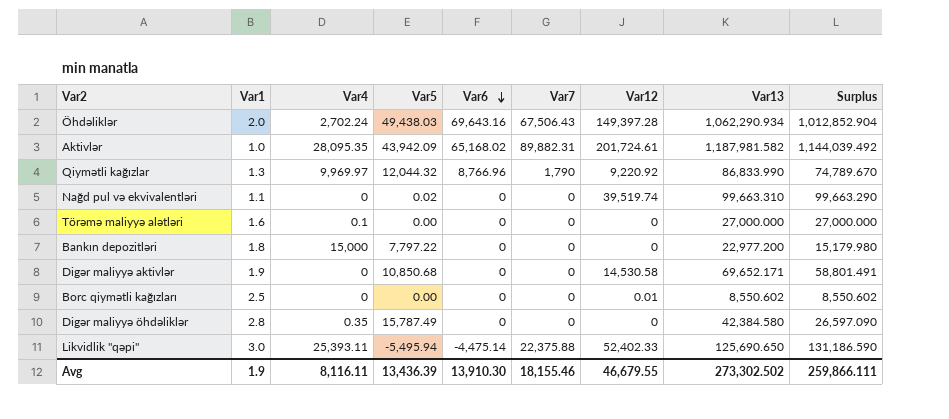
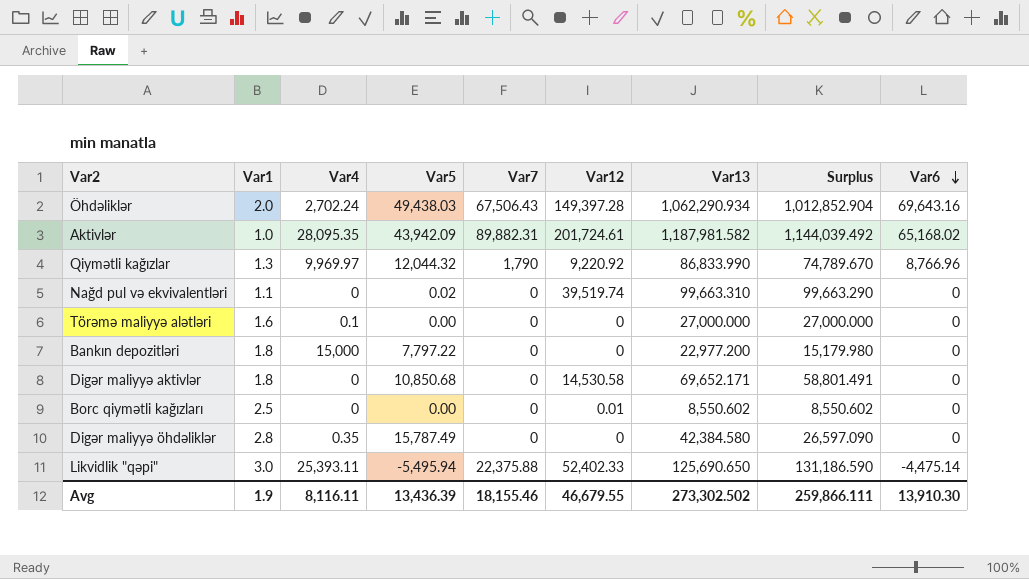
column Var6 | position: 5 -> 9
Digər maliyyə aktivlər | Var1: 1.9 -> 1.8

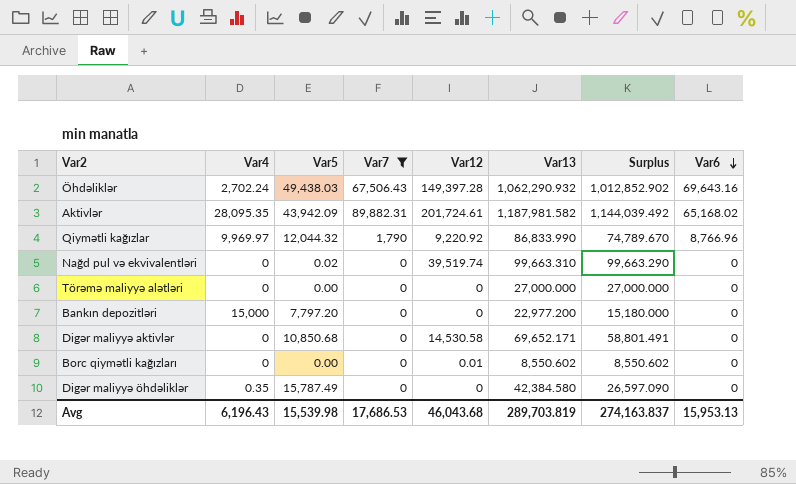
filter: none -> Var7 != 22,375.88
column Var1 | position: 2 -> none
Öhdəliklər | Var13: 1,062,290.934 -> 1,062,290.932
Öhdəliklər | Surplus: 1,012,852.904 -> 1,012,852.902
Törəmə maliyyə alətləri | Var4: 0.1 -> 0
Bankın depozitləri | Var5: 7,797.22 -> 7,797.20
Bankın depozitləri | Surplus: 15,179.980 -> 15,180.000
Avg | Var4: 8,116.11 -> 6,196.43
Avg | Var5: 13,436.39 -> 15,539.98
Avg | Var7: 18,155.46 -> 17,686.53
Avg | Var12: 46,679.55 -> 46,043.68
Avg | Var13: 273,302.502 -> 289,703.819
Avg | Surplus: 259,866.111 -> 274,163.837
Avg | Var6: 13,910.30 -> 15,953.13

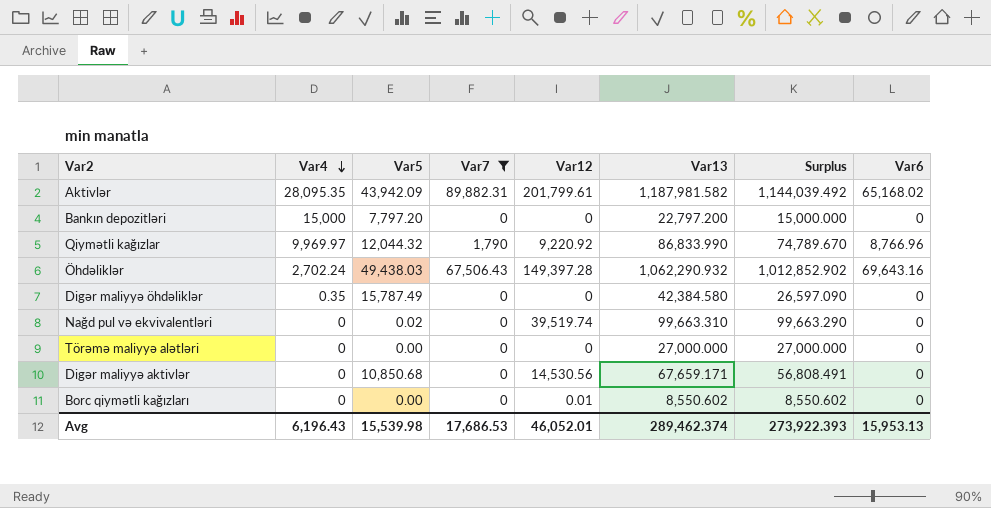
row order: Var6 descending -> Var4 descending
Aktivlər | Var12: 201,724.61 -> 201,799.61
Bankın depozitləri | Var13: 22,977.200 -> 22,797.200
Bankın depozitləri | Surplus: 15,180.000 -> 15,000.000
Digər maliyyə aktivlər | Var12: 14,530.58 -> 14,530.56
Digər maliyyə aktivlər | Var13: 69,652.171 -> 67,659.171
Digər maliyyə aktivlər | Surplus: 58,801.491 -> 56,808.491
Avg | Var12: 46,043.68 -> 46,052.01
Avg | Var13: 289,703.819 -> 289,462.374
Avg | Surplus: 274,163.837 -> 273,922.393

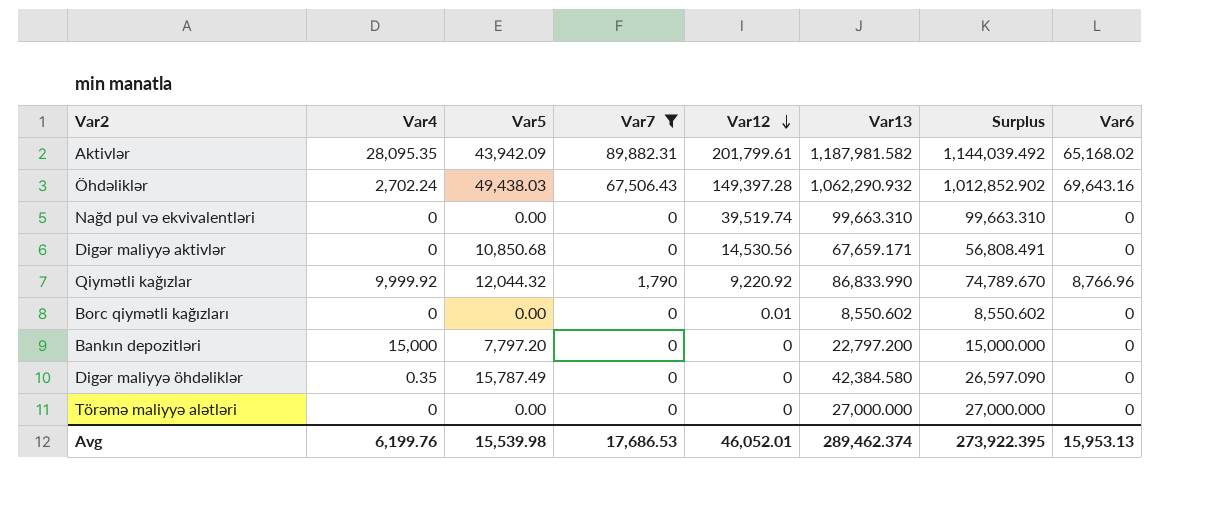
row order: Var4 descending -> Var12 descending
Nağd pul və ekvivalentləri | Var5: 0.02 -> 0.00
Nağd pul və ekvivalentləri | Surplus: 99,663.290 -> 99,663.310
Qiymətli kağızlar | Var4: 9,969.97 -> 9,999.92
Avg | Var4: 6,196.43 -> 6,199.76
Avg | Surplus: 273,922.393 -> 273,922.395

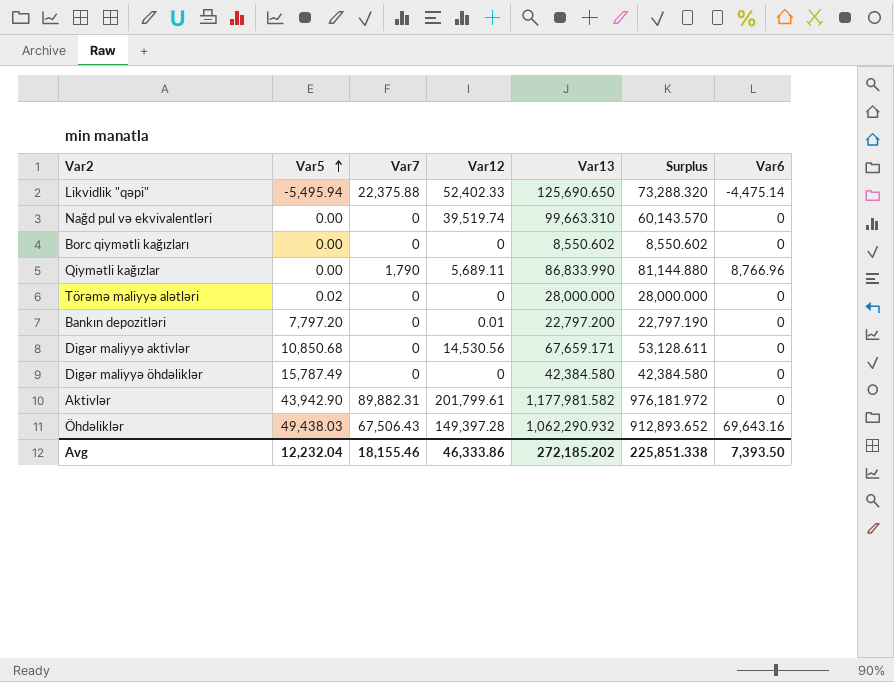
filter: Var7 != 22,375.88 -> none
row order: Var12 descending -> Var5 ascending
column Var4 | position: 2 -> none
column Surplus | formula: [Var13] - [Var5] -> [Var13] - [Var12]
Borc qiymətli kağızları | Var12: 0.01 -> 0
Qiymətli kağızlar | Var5: 12,044.32 -> 0.00
Qiymətli kağızlar | Var12: 9,220.92 -> 5,689.11
Törəmə maliyyə alətləri | Var5: 0.00 -> 0.02
Törəmə maliyyə alətləri | Var13: 27,000.000 -> 28,000.000
Bankın depozitləri | Var12: 0 -> 0.01
Aktivlər | Var5: 43,942.09 -> 43,942.90
Aktivlər | Var13: 1,187,981.582 -> 1,177,981.582
Aktivlər | Var6: 65,168.02 -> 0
Avg | Var5: 15,539.98 -> 12,232.04
Avg | Var7: 17,686.53 -> 18,155.46
Avg | Var12: 46,052.01 -> 46,333.86
Avg | Var13: 289,462.374 -> 272,185.202
Avg | Surplus: 273,922.395 -> 225,851.338
Avg | Var6: 15,953.13 -> 7,393.50

